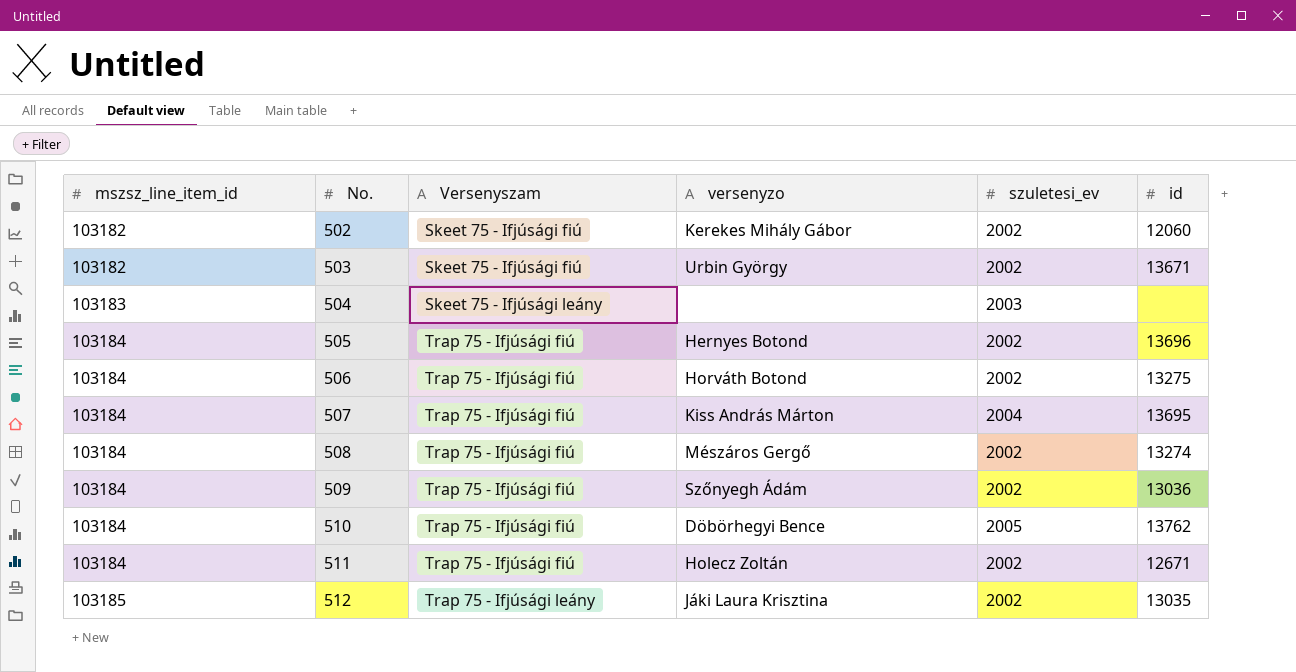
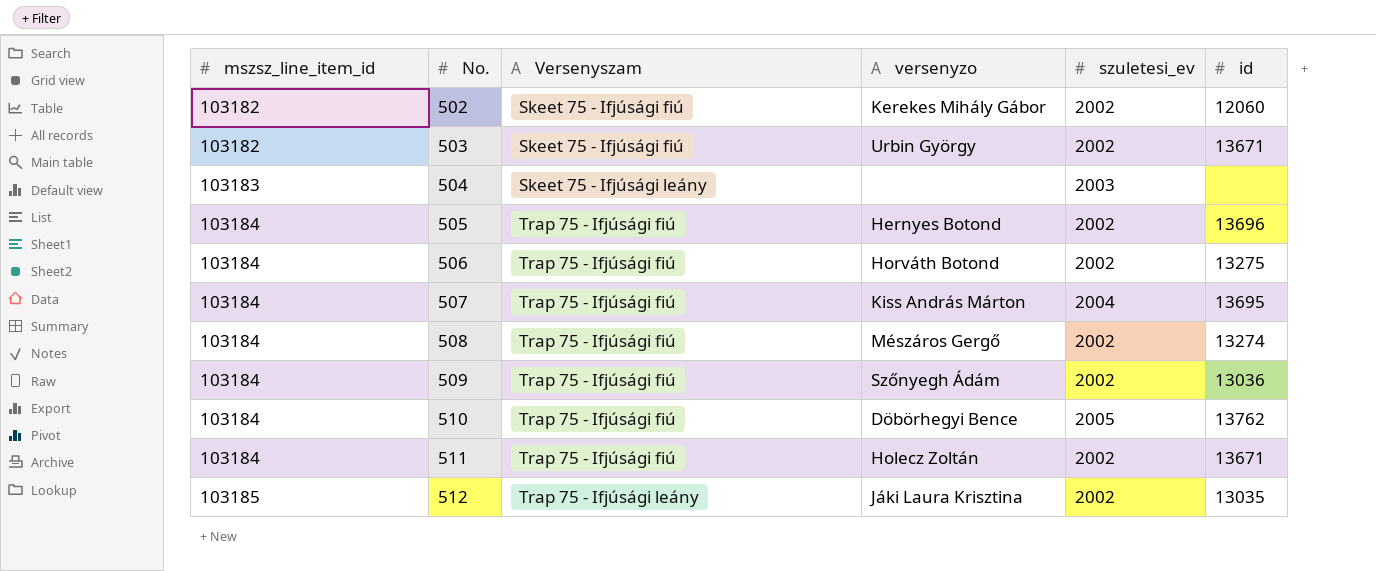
511 | id: 12671 -> 13671

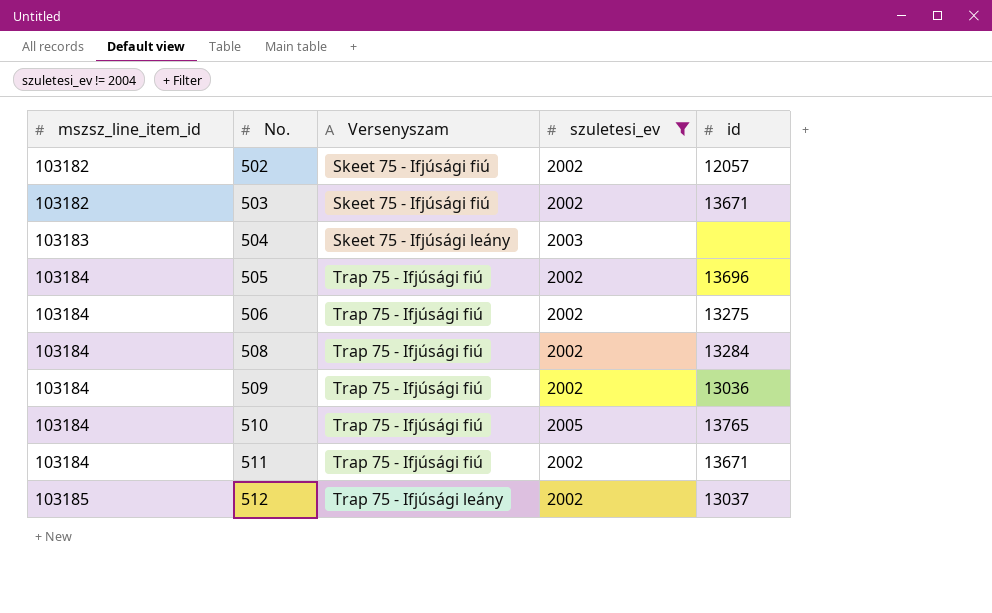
filter: none -> szuletesi_ev != 2004
column versenyzo | position: 4 -> none
502 | id: 12060 -> 12057
508 | id: 13274 -> 13284
510 | id: 13762 -> 13765
512 | id: 13035 -> 13037

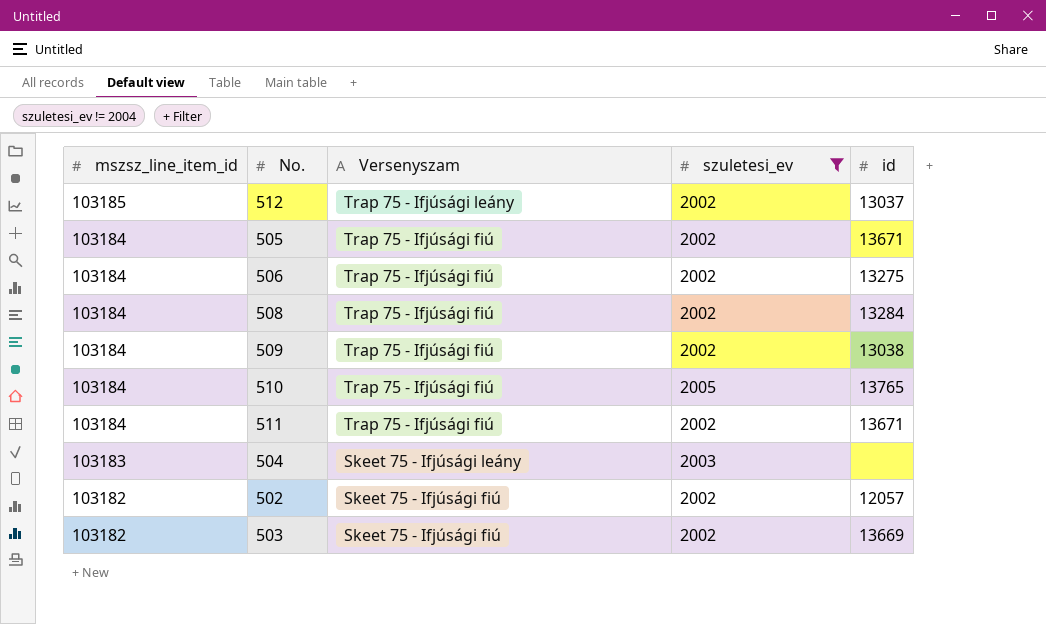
row order: mszsz_line_item_id ascending -> mszsz_line_item_id descending
505 | id: 13696 -> 13671
509 | id: 13036 -> 13038
503 | id: 13671 -> 13669

